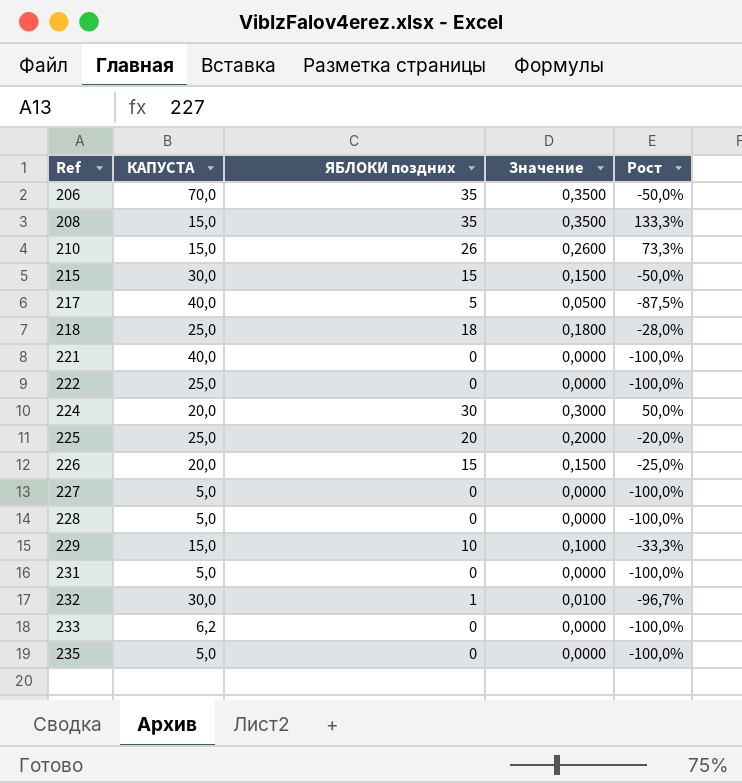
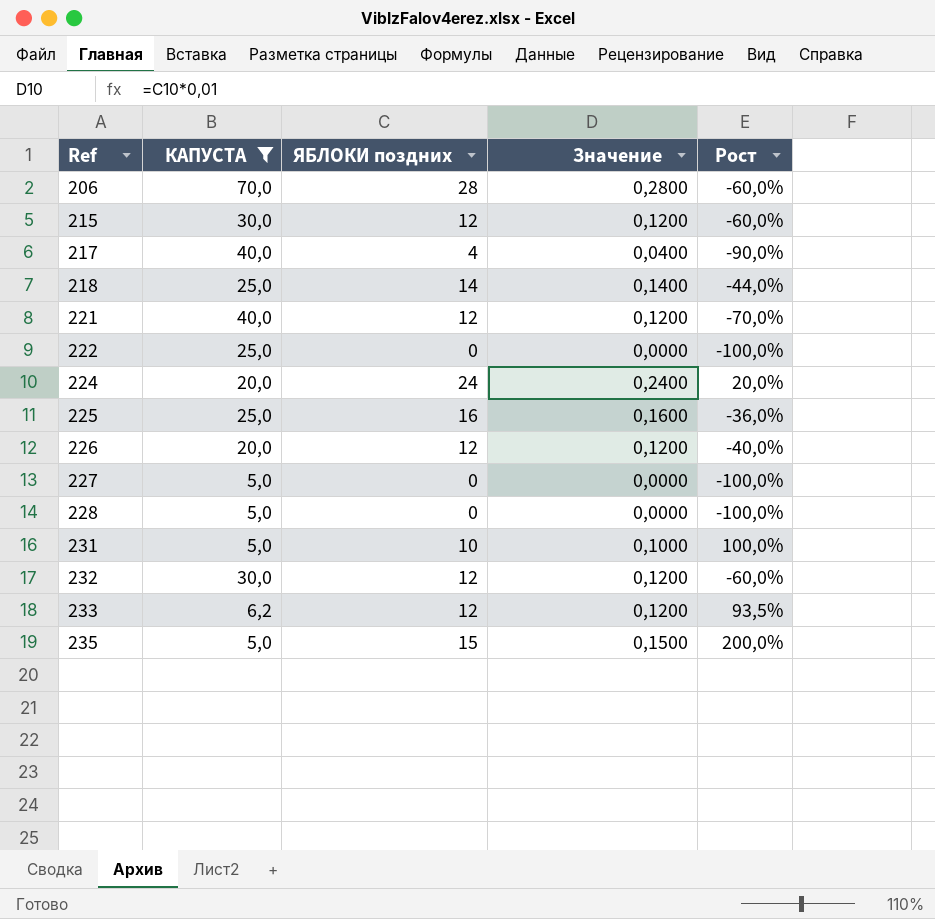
filter: none -> КАПУСТА != 15,0
206 | ЯБЛОКИ поздних: 35 -> 28
206 | Значение: 0,3500 -> 0,2800
206 | Рост: -50,0% -> -60,0%
215 | ЯБЛОКИ поздних: 15 -> 12
215 | Значение: 0,1500 -> 0,1200
215 | Рост: -50,0% -> -60,0%
217 | ЯБЛОКИ поздних: 5 -> 4
217 | Значение: 0,0500 -> 0,0400
217 | Рост: -87,5% -> -90,0%
218 | ЯБЛОКИ поздних: 18 -> 14
218 | Значение: 0,1800 -> 0,1400
218 | Рост: -28,0% -> -44,0%
221 | ЯБЛОКИ поздних: 0 -> 12
221 | Значение: 0,0000 -> 0,1200
221 | Рост: -100,0% -> -70,0%
224 | ЯБЛОКИ поздних: 30 -> 24
224 | Значение: 0,3000 -> 0,2400
224 | Рост: 50,0% -> 20,0%
225 | ЯБЛОКИ поздних: 20 -> 16
225 | Значение: 0,2000 -> 0,1600
225 | Рост: -20,0% -> -36,0%
226 | ЯБЛОКИ поздних: 15 -> 12
226 | Значение: 0,1500 -> 0,1200
226 | Рост: -25,0% -> -40,0%
231 | ЯБЛОКИ поздних: 0 -> 10
231 | Значение: 0,0000 -> 0,1000
231 | Рост: -100,0% -> 100,0%
232 | ЯБЛОКИ поздних: 1 -> 12
232 | Значение: 0,0100 -> 0,1200
232 | Рост: -96,7% -> -60,0%
233 | ЯБЛОКИ поздних: 0 -> 12
233 | Значение: 0,0000 -> 0,1200
233 | Рост: -100,0% -> 93,5%
235 | ЯБЛОКИ поздних: 0 -> 15
235 | Значение: 0,0000 -> 0,1500
235 | Рост: -100,0% -> 200,0%

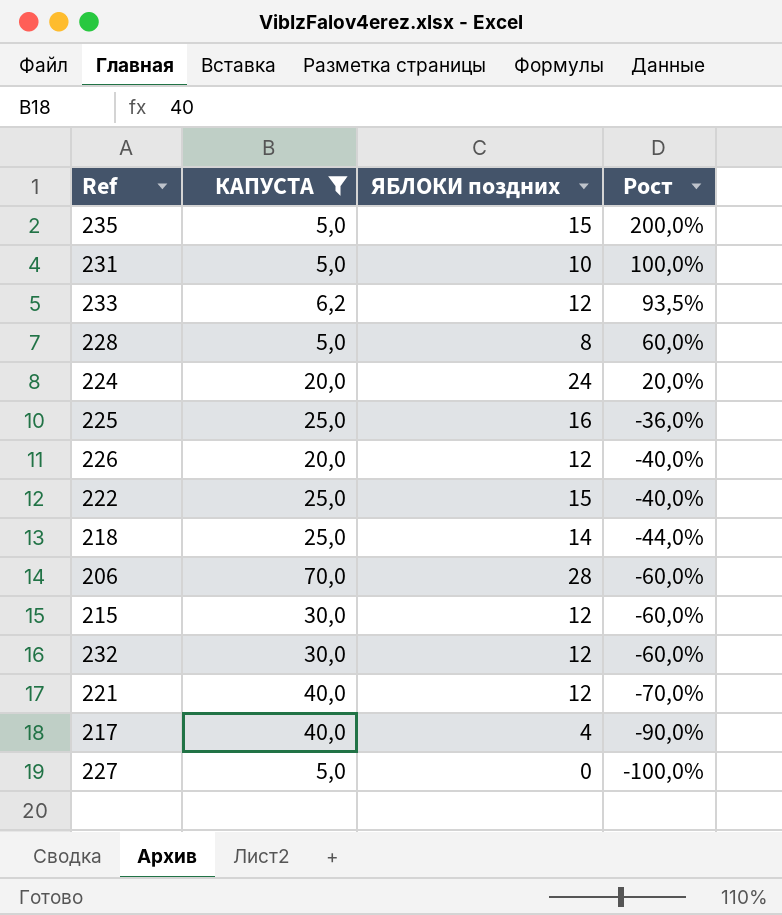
row order: Ref ascending -> Рост descending
column Значение | formula: [ЯБЛОКИ поздних] * 0,01 -> none
228 | ЯБЛОКИ поздних: 0 -> 8
228 | Рост: -100,0% -> 60,0%
222 | ЯБЛОКИ поздних: 0 -> 15
222 | Рост: -100,0% -> -40,0%

